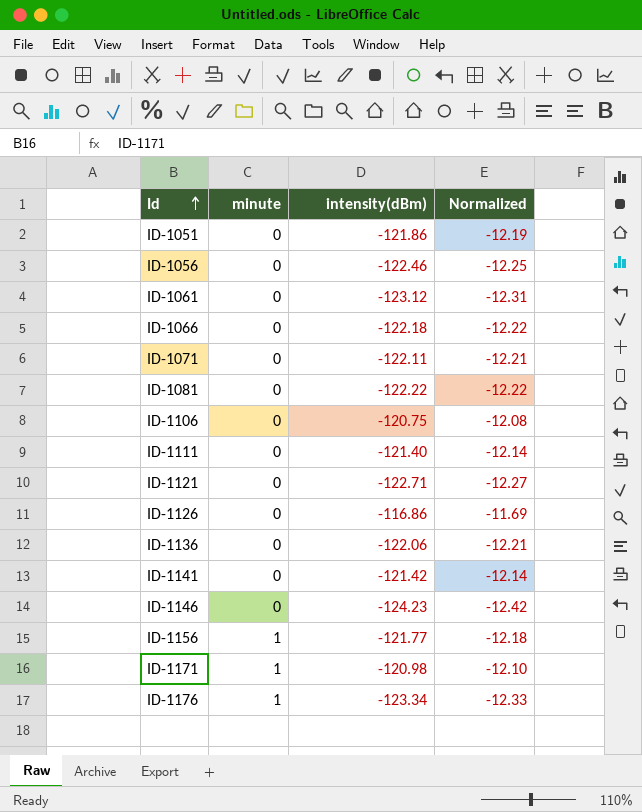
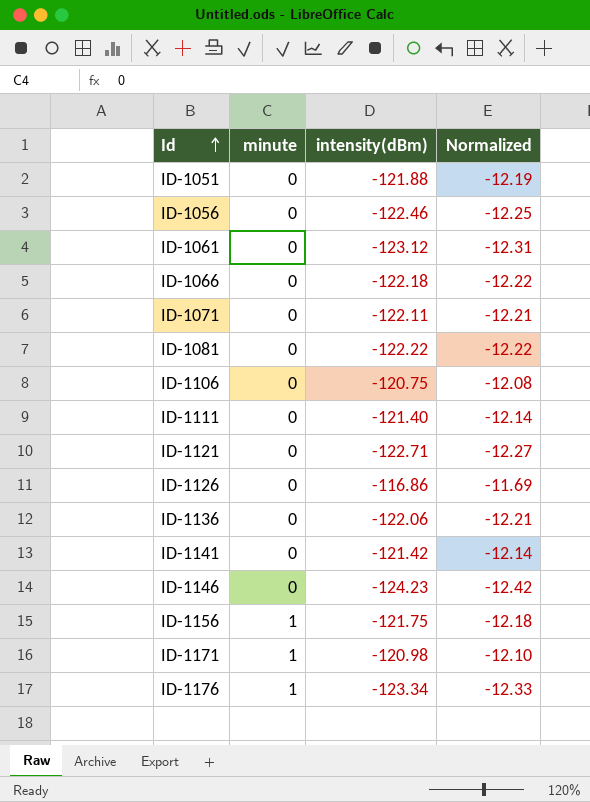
ID-1051 | intensity(dBm): -121.86 -> -121.88
ID-1156 | intensity(dBm): -121.77 -> -121.75

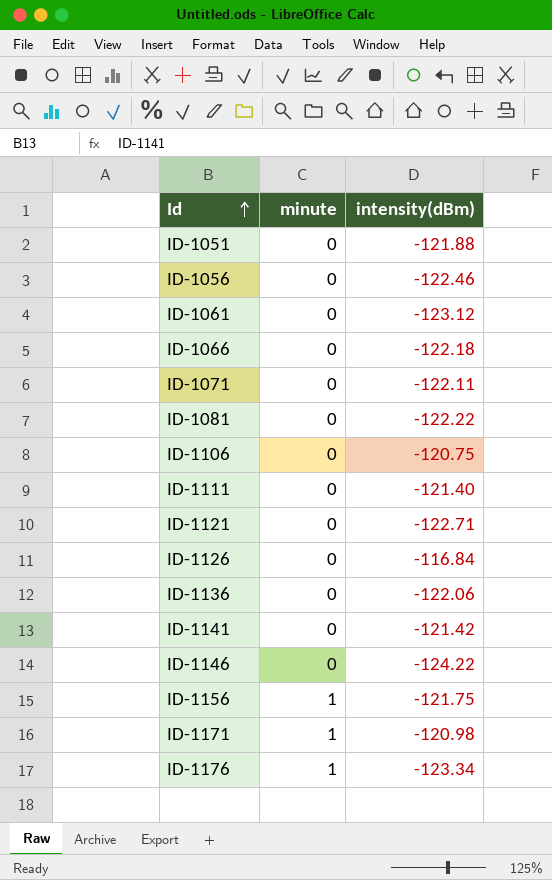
column Normalized | formula: [intensity(dBm)] * 0.1 -> none
ID-1126 | intensity(dBm): -116.86 -> -116.84
ID-1146 | intensity(dBm): -124.23 -> -124.22

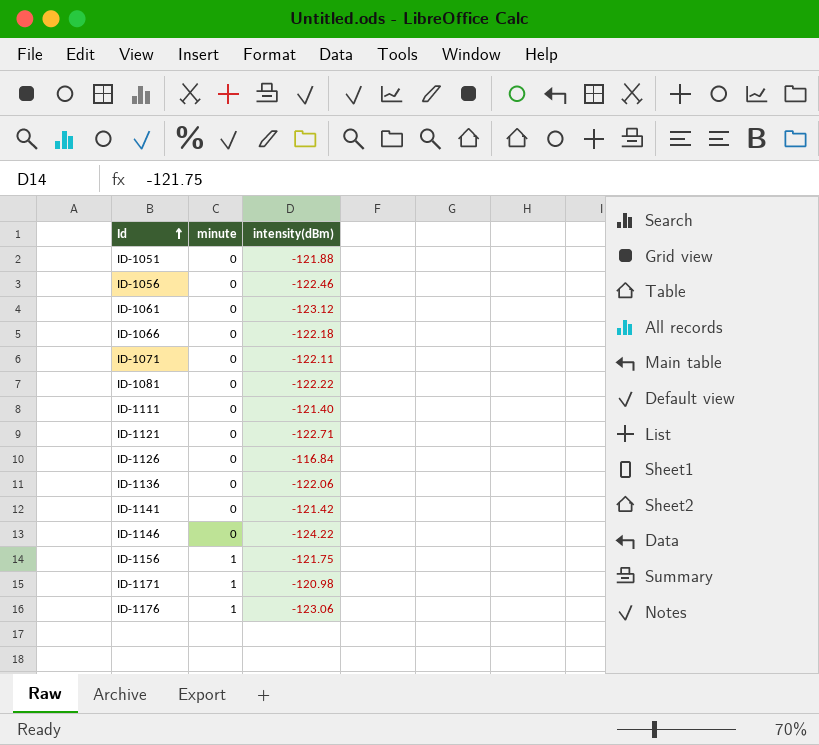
row ID-1106: 0 | -120.75 -> none
ID-1176 | intensity(dBm): -123.34 -> -123.06

